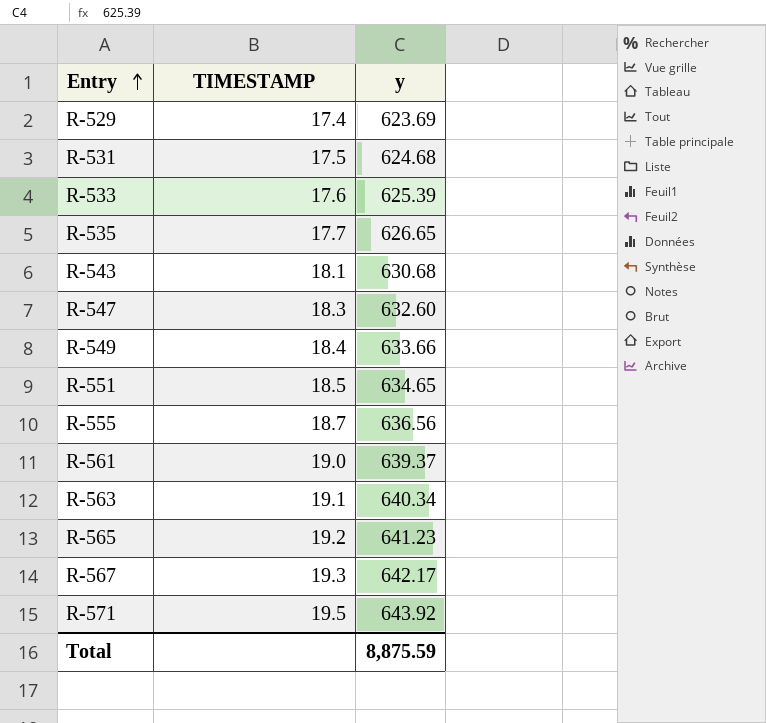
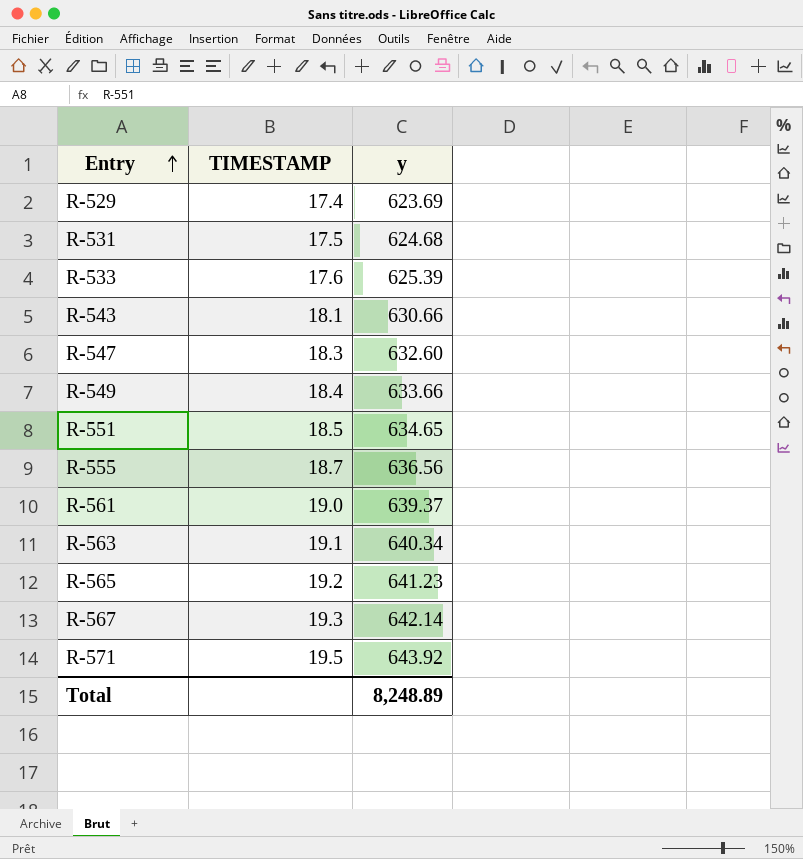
row R-535: 17.7 | 626.65 -> none
R-543 | y: 630.68 -> 630.66
R-567 | y: 642.17 -> 642.14
Total | y: 8,875.59 -> 8,248.89

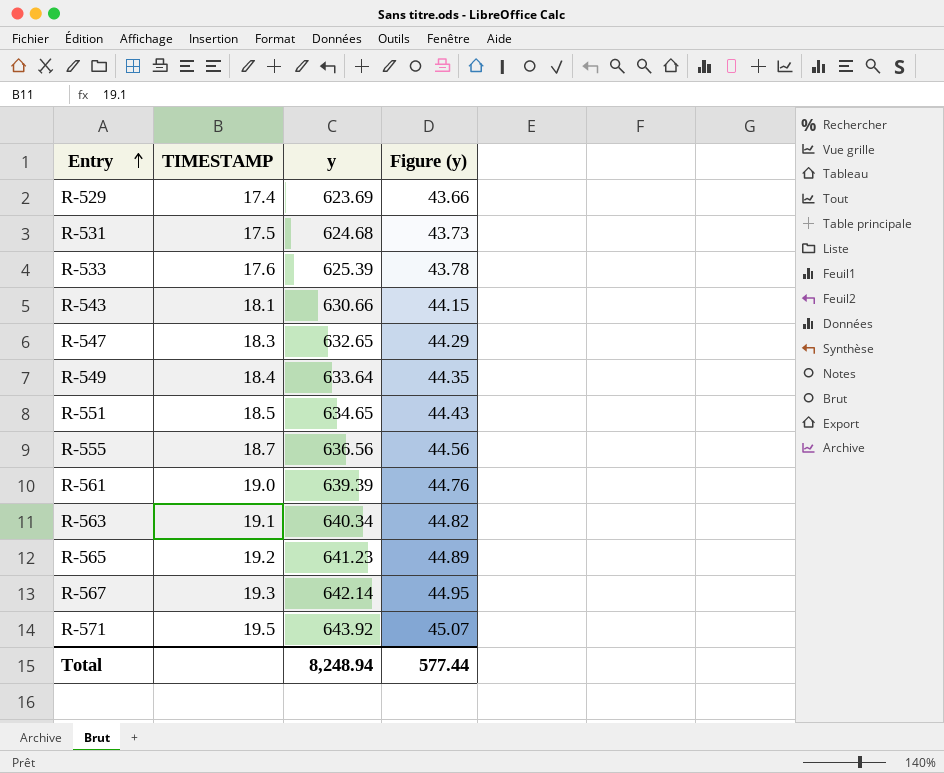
column Figure (y) | formula: none -> [y] * 0.07
R-547 | y: 632.60 -> 632.65
R-549 | y: 633.66 -> 633.64
R-561 | y: 639.37 -> 639.39
Total | y: 8,248.89 -> 8,248.94

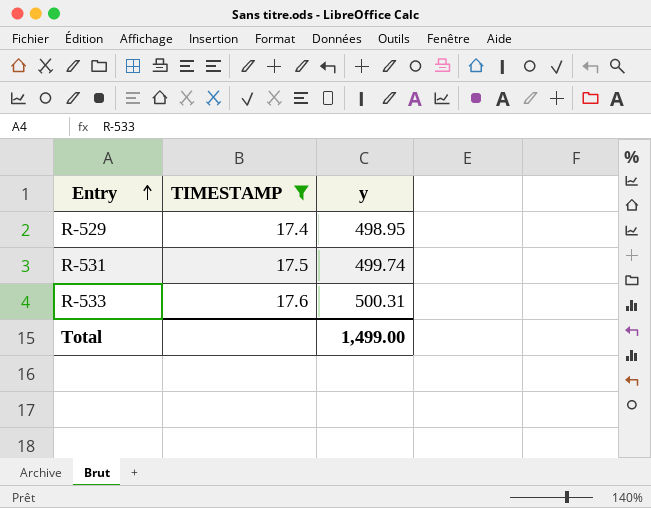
filter: none -> TIMESTAMP <= 17.6
column Figure (y) | formula: [y] * 0.07 -> none
R-529 | y: 623.69 -> 498.95
R-531 | y: 624.68 -> 499.74
R-533 | y: 625.39 -> 500.31
Total | y: 8,248.94 -> 1,499.00

